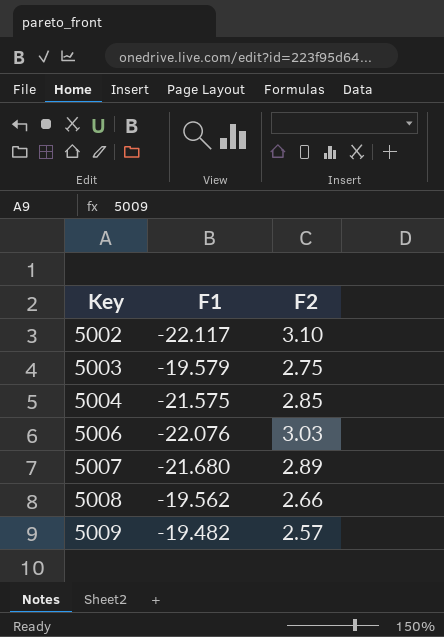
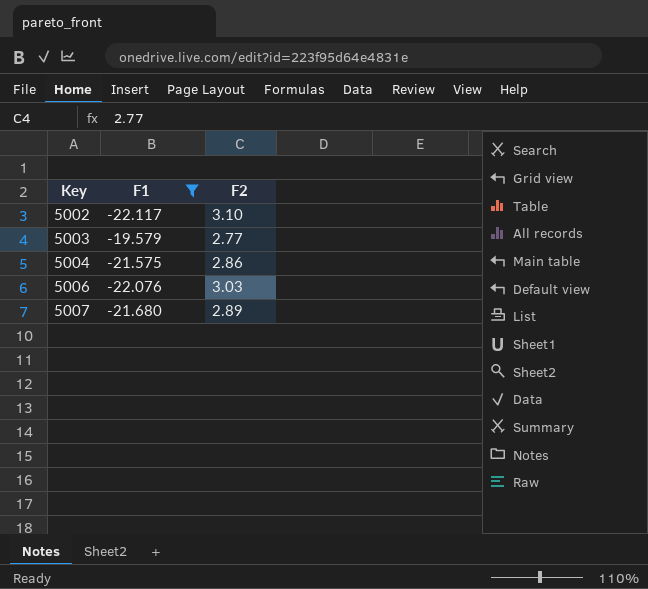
filter: none -> F1 <= -19.579
5003 | F2: 2.75 -> 2.77
5004 | F2: 2.85 -> 2.86

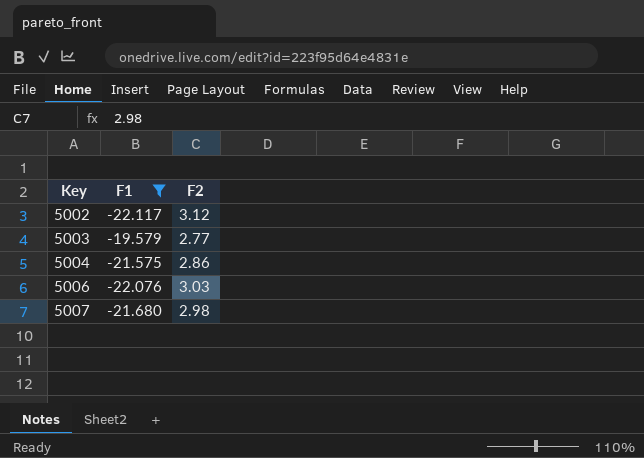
5002 | F2: 3.10 -> 3.12
5007 | F2: 2.89 -> 2.98

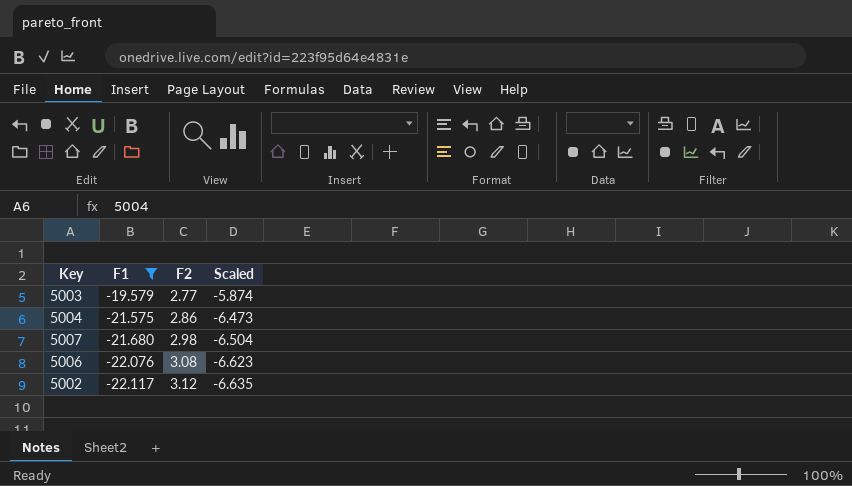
row order: Key ascending -> F1 descending
column Scaled | formula: none -> [F1] * 0.3
5006 | F2: 3.03 -> 3.08

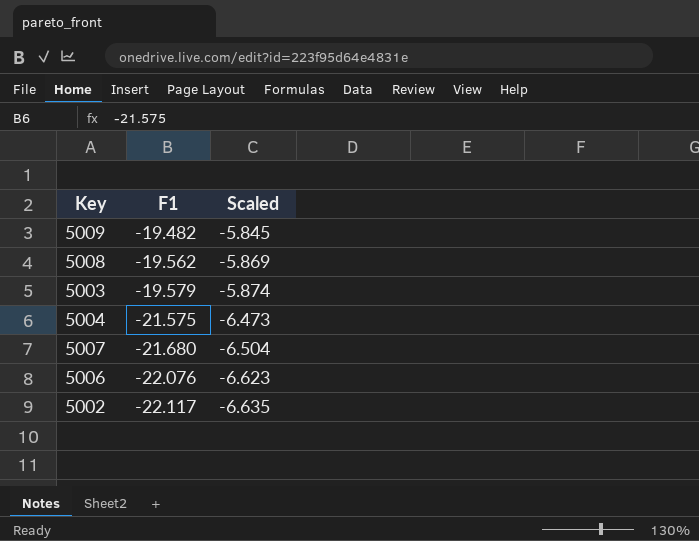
filter: F1 <= -19.579 -> none
column F2 | position: 3 -> none

